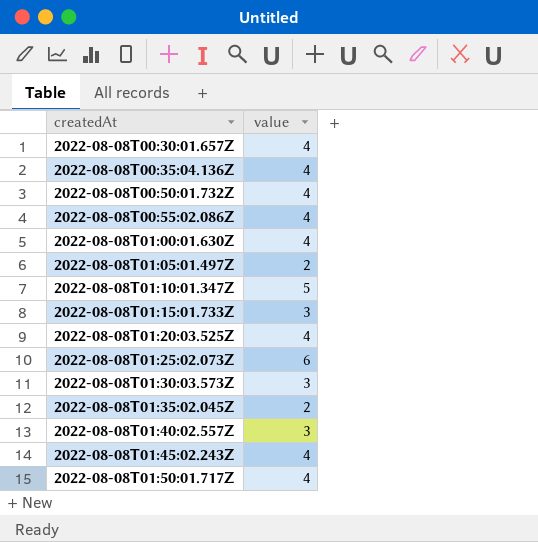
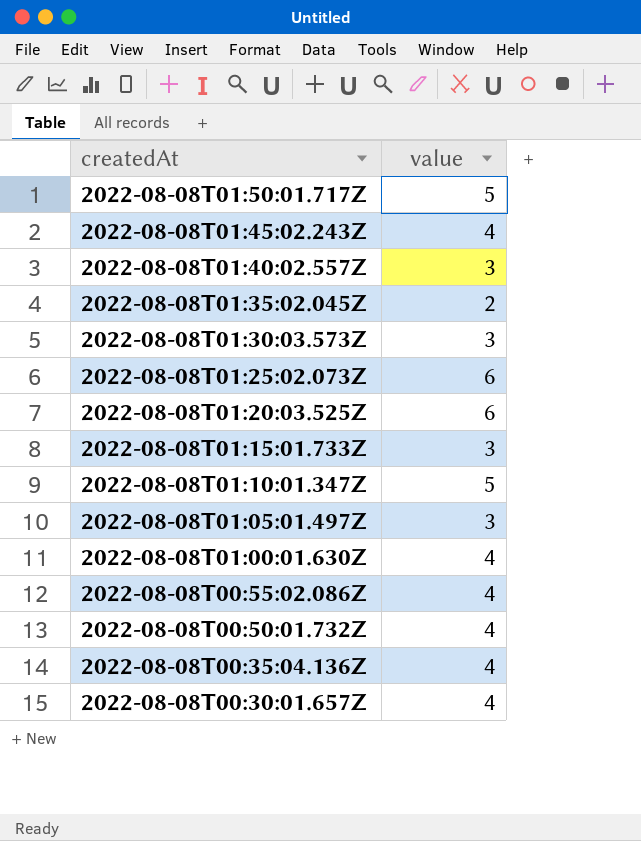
row order: createdAt ascending -> createdAt descending
2022-08-08T01:50:01.717Z | value: 4 -> 5
2022-08-08T01:20:03.525Z | value: 4 -> 6
2022-08-08T01:05:01.497Z | value: 2 -> 3

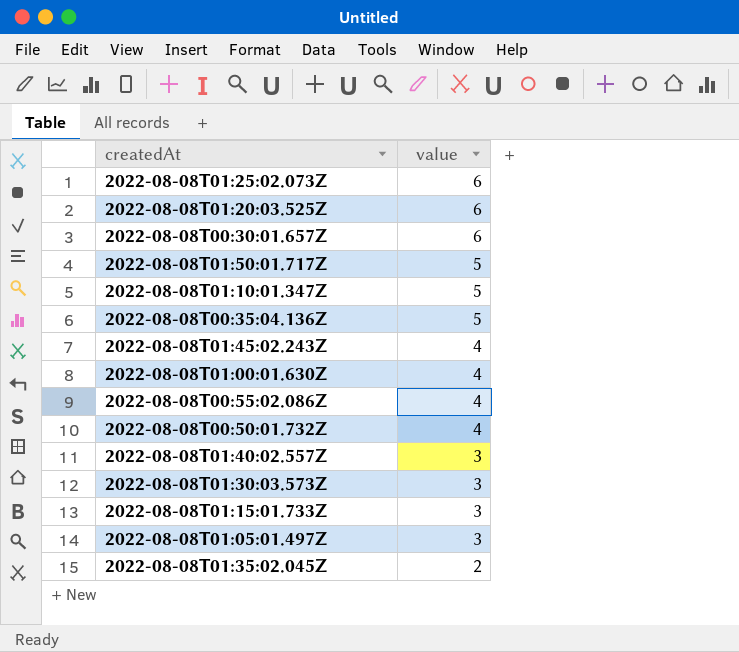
row order: createdAt descending -> value descending
2022-08-08T00:30:01.657Z | value: 4 -> 6
2022-08-08T00:35:04.136Z | value: 4 -> 5

